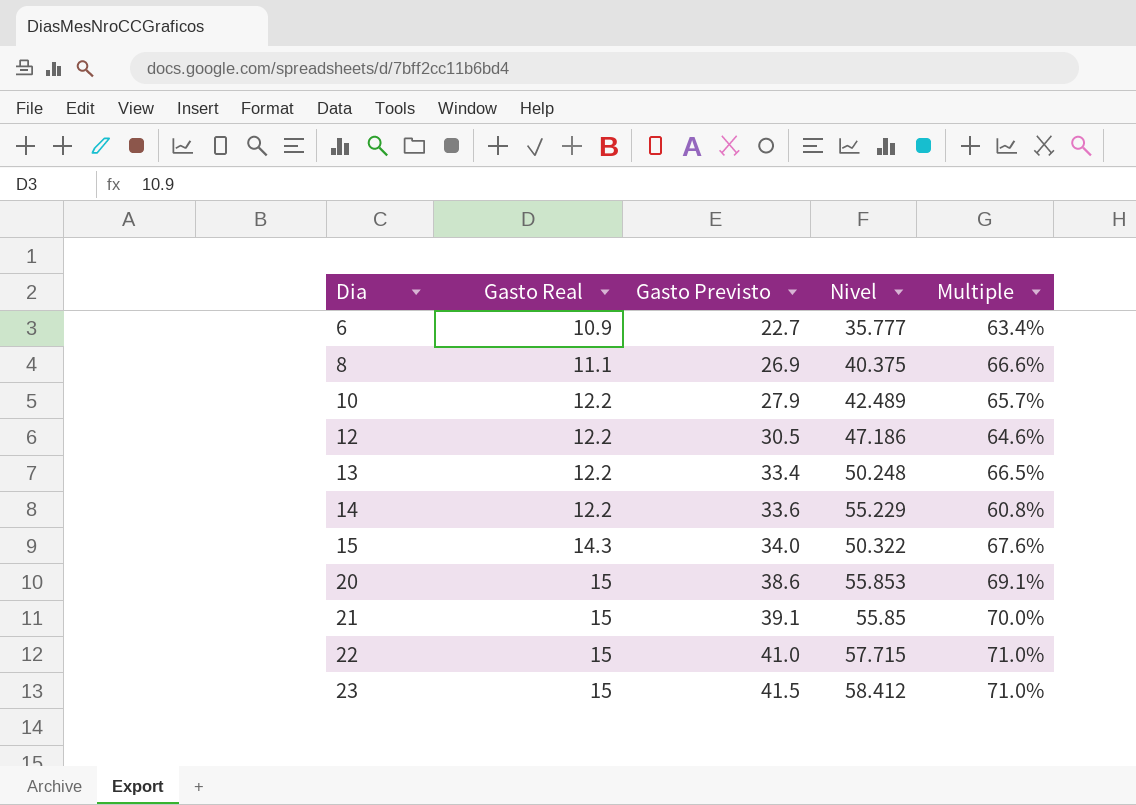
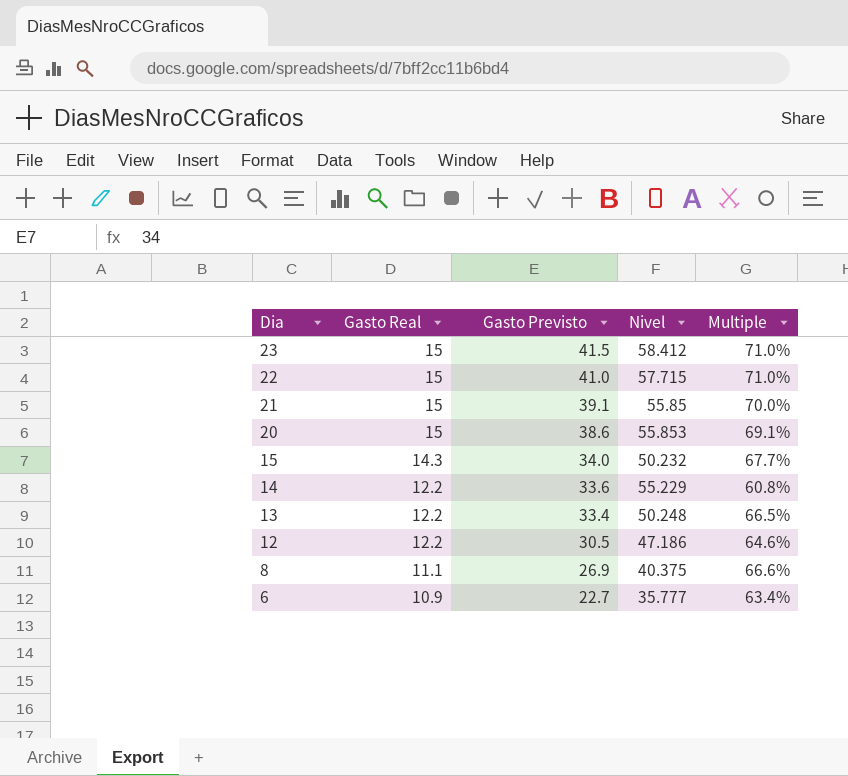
row order: Dia ascending -> Dia descending
row 10: 12.2 | 27.9 | 42.489 | 65.7% -> none
15 | Nivel: 50.322 -> 50.232
15 | Multiple: 67.6% -> 67.7%

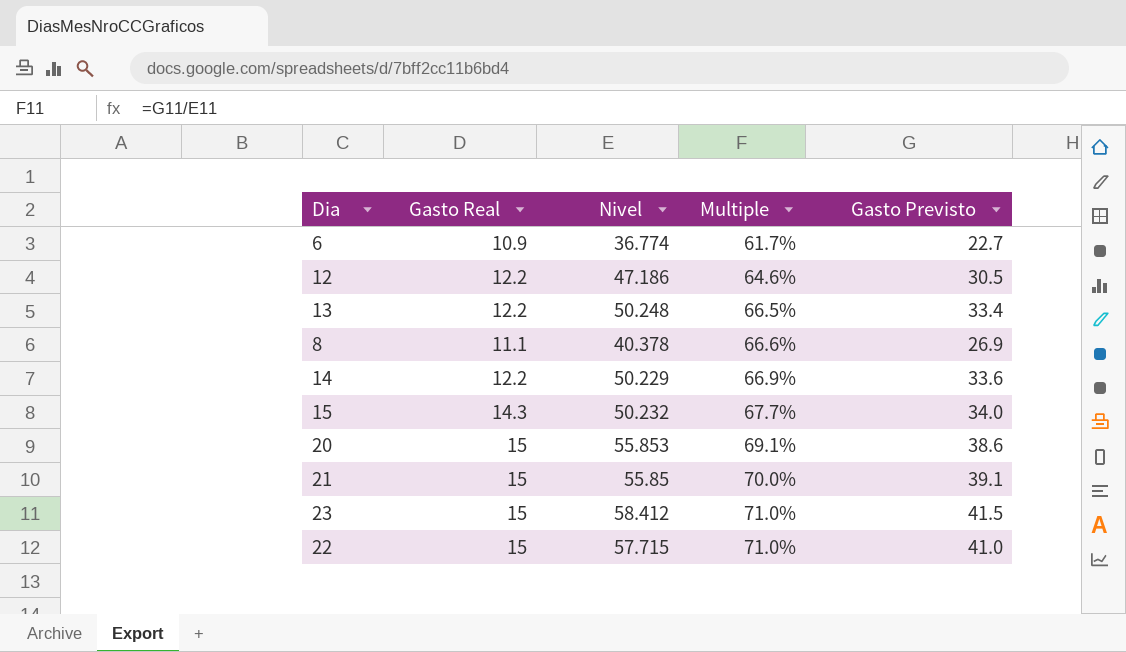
row order: Dia descending -> Multiple ascending
column Gasto Previsto | position: 3 -> 5
6 | Nivel: 35.777 -> 36.774
6 | Multiple: 63.4% -> 61.7%
8 | Nivel: 40.375 -> 40.378
14 | Nivel: 55.229 -> 50.229
14 | Multiple: 60.8% -> 66.9%

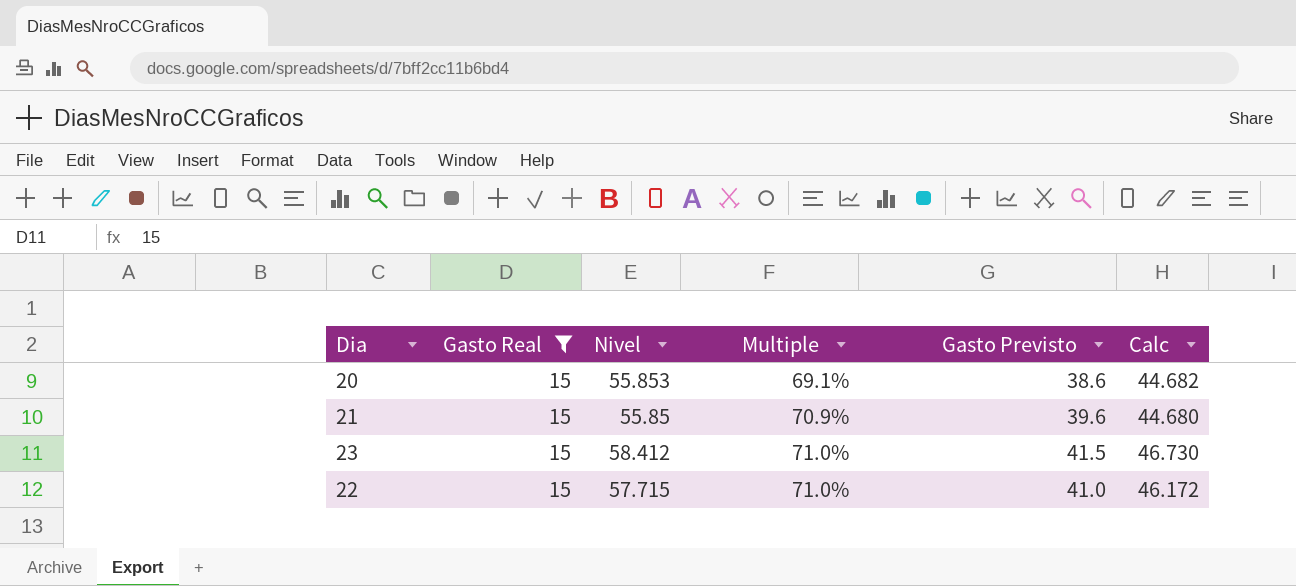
filter: none -> Gasto Real = 15
column Calc | formula: none -> [Nivel] * 0.8
21 | Multiple: 70.0% -> 70.9%
21 | Gasto Previsto: 39.1 -> 39.6

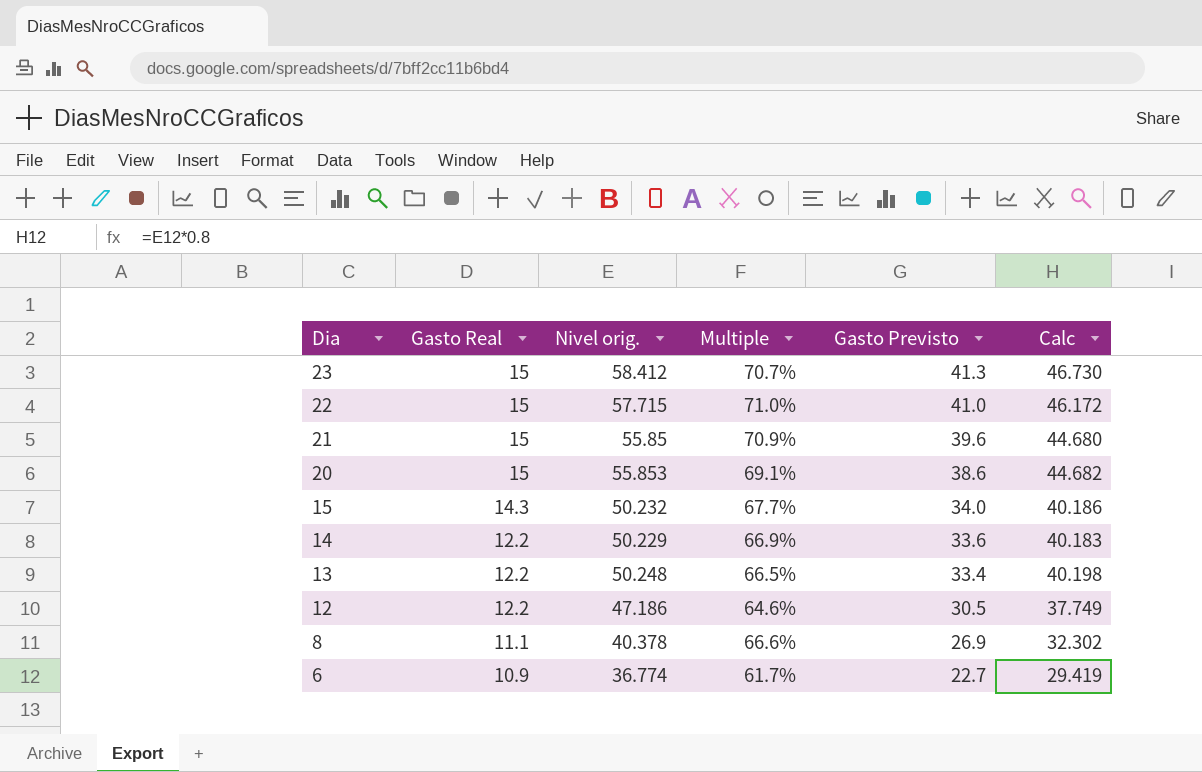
filter: Gasto Real = 15 -> none
row order: Multiple ascending -> Dia descending
column name: Nivel -> Nivel orig.
23 | Multiple: 71.0% -> 70.7%
23 | Gasto Previsto: 41.5 -> 41.3

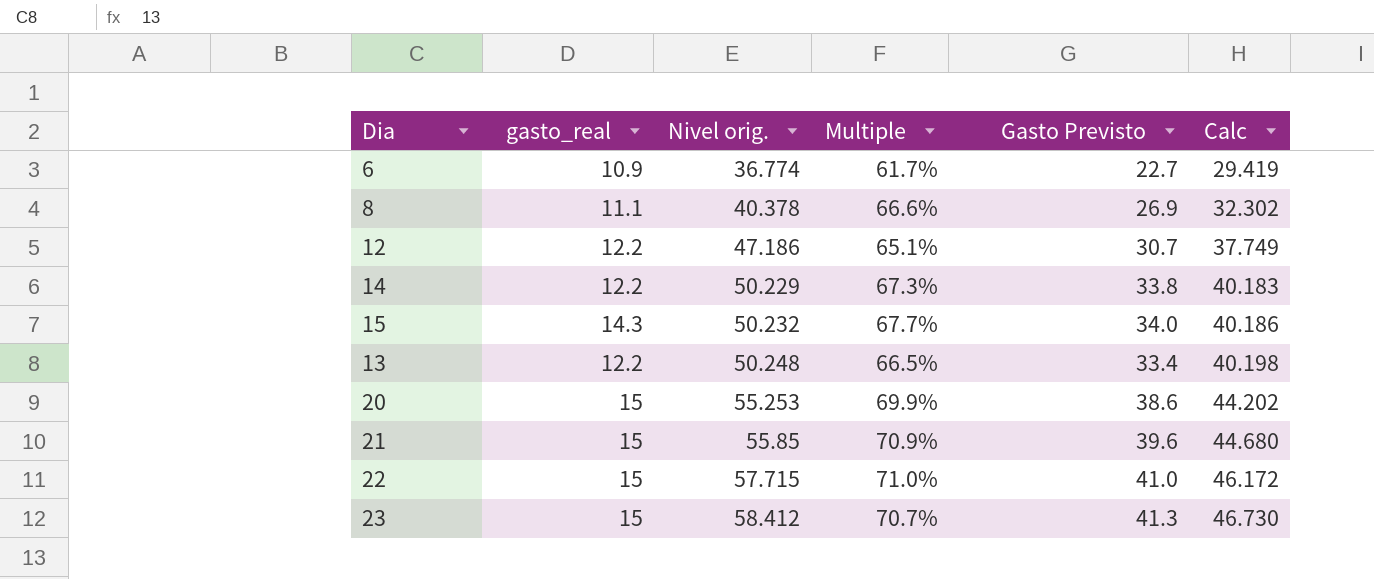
row order: Dia descending -> Nivel orig. ascending
column name: Gasto Real -> gasto_real
12 | Multiple: 64.6% -> 65.1%
12 | Gasto Previsto: 30.5 -> 30.7
14 | Multiple: 66.9% -> 67.3%
14 | Gasto Previsto: 33.6 -> 33.8
20 | Nivel orig.: 55.853 -> 55.253
20 | Multiple: 69.1% -> 69.9%
20 | Calc: 44.682 -> 44.202

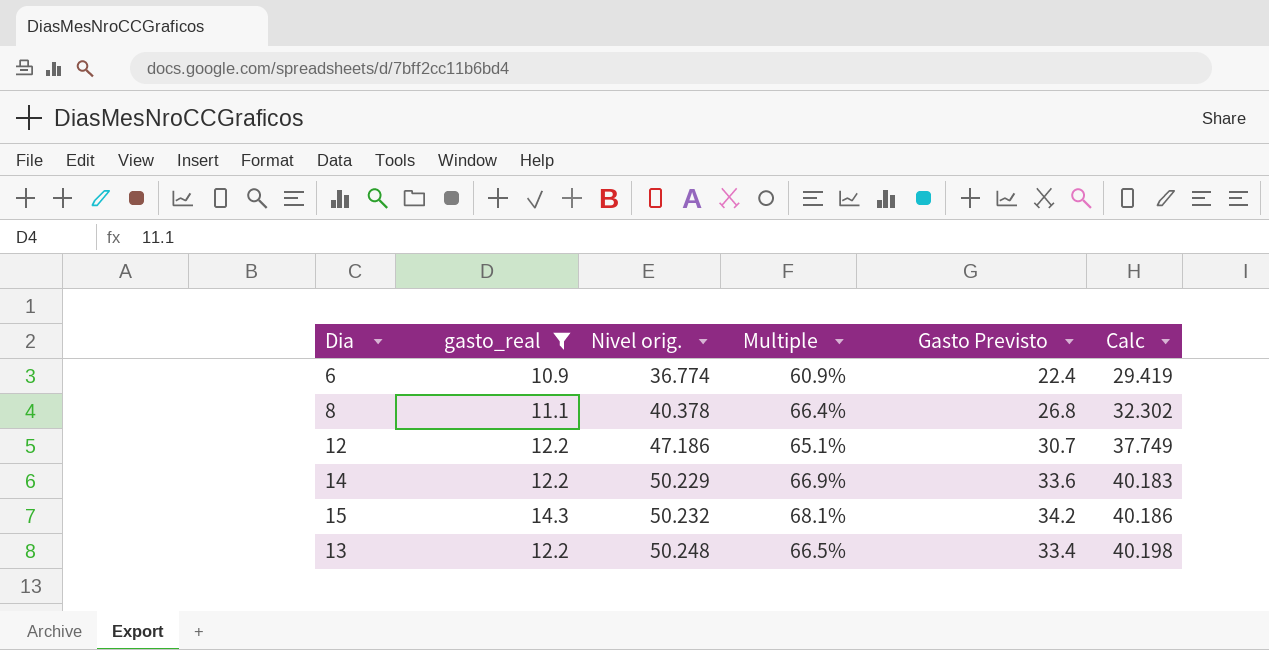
filter: none -> gasto_real != 15
6 | Multiple: 61.7% -> 60.9%
6 | Gasto Previsto: 22.7 -> 22.4
8 | Multiple: 66.6% -> 66.4%
8 | Gasto Previsto: 26.9 -> 26.8
14 | Multiple: 67.3% -> 66.9%
14 | Gasto Previsto: 33.8 -> 33.6
15 | Multiple: 67.7% -> 68.1%
15 | Gasto Previsto: 34.0 -> 34.2

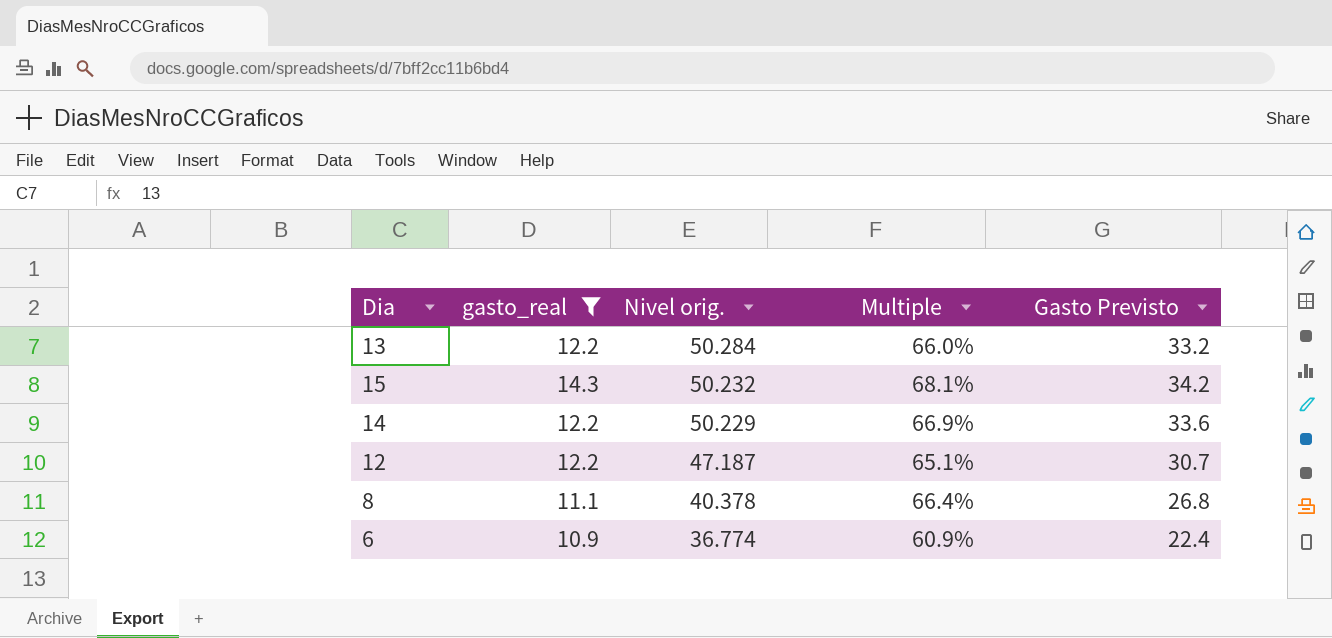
row order: Nivel orig. ascending -> Nivel orig. descending
column Calc | formula: [Nivel orig.] * 0.8 -> none
13 | Nivel orig.: 50.248 -> 50.284
13 | Multiple: 66.5% -> 66.0%
13 | Gasto Previsto: 33.4 -> 33.2
12 | Nivel orig.: 47.186 -> 47.187

